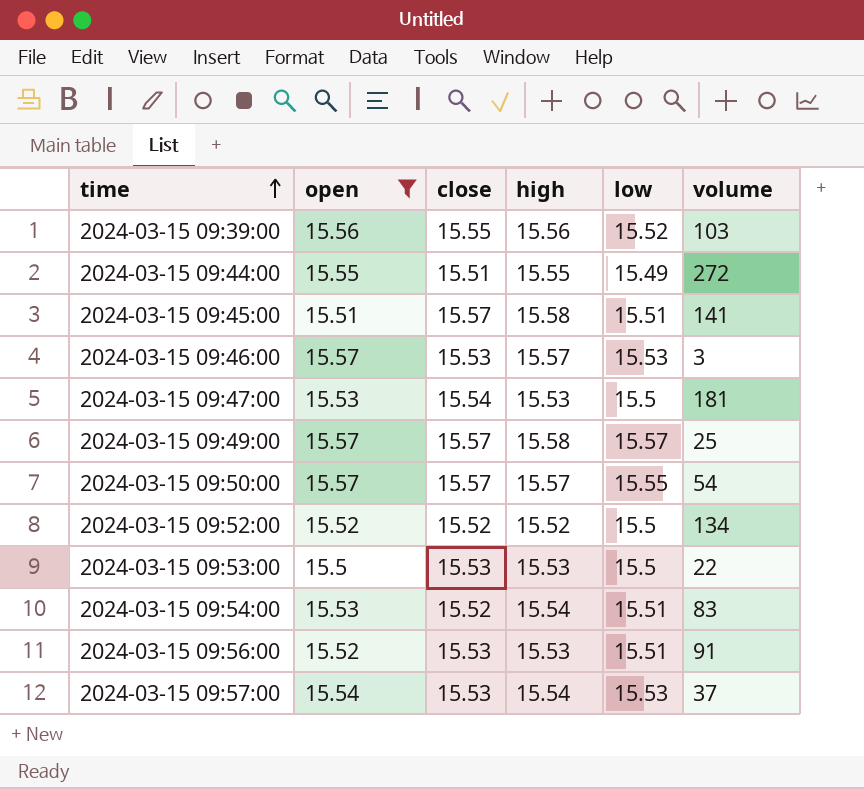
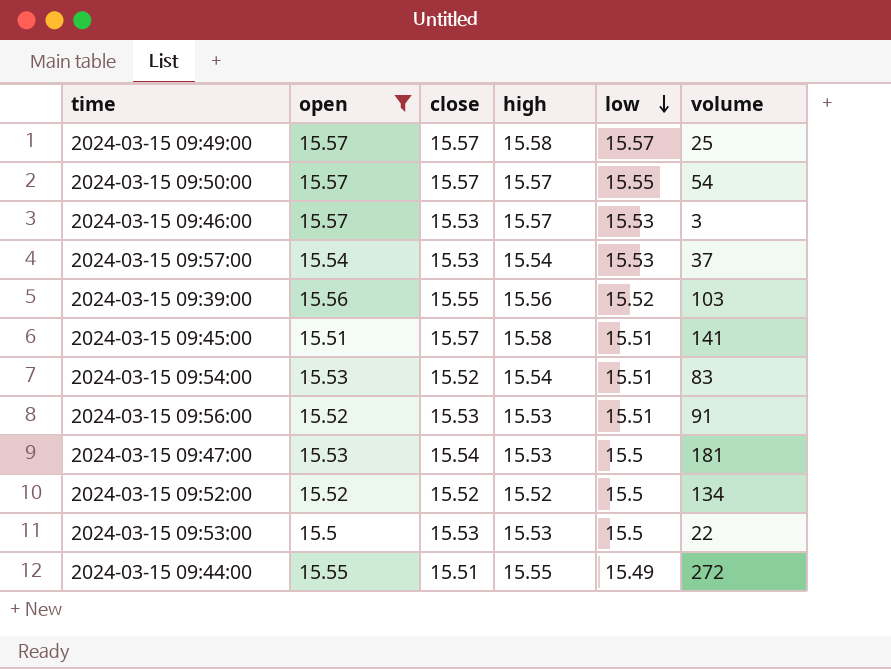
row order: time ascending -> low descending

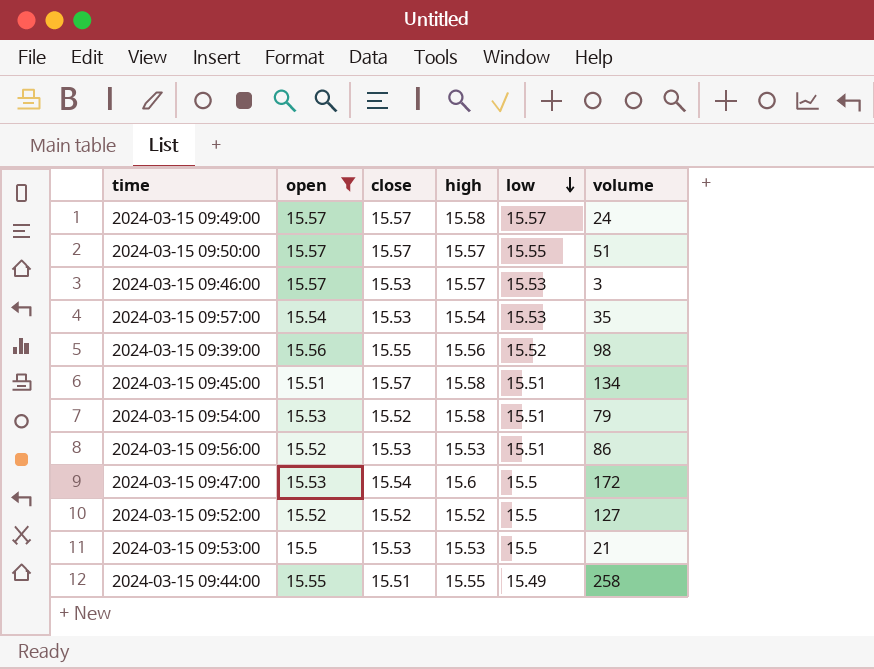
2024-03-15 09:49:00 | volume: 25 -> 24
2024-03-15 09:50:00 | volume: 54 -> 51
2024-03-15 09:57:00 | volume: 37 -> 35
2024-03-15 09:39:00 | volume: 103 -> 98
2024-03-15 09:45:00 | volume: 141 -> 134
2024-03-15 09:54:00 | high: 15.54 -> 15.58
2024-03-15 09:54:00 | volume: 83 -> 79
2024-03-15 09:56:00 | volume: 91 -> 86
2024-03-15 09:47:00 | high: 15.53 -> 15.6
2024-03-15 09:47:00 | volume: 181 -> 172
2024-03-15 09:52:00 | volume: 134 -> 127
2024-03-15 09:53:00 | volume: 22 -> 21
2024-03-15 09:44:00 | volume: 272 -> 258

